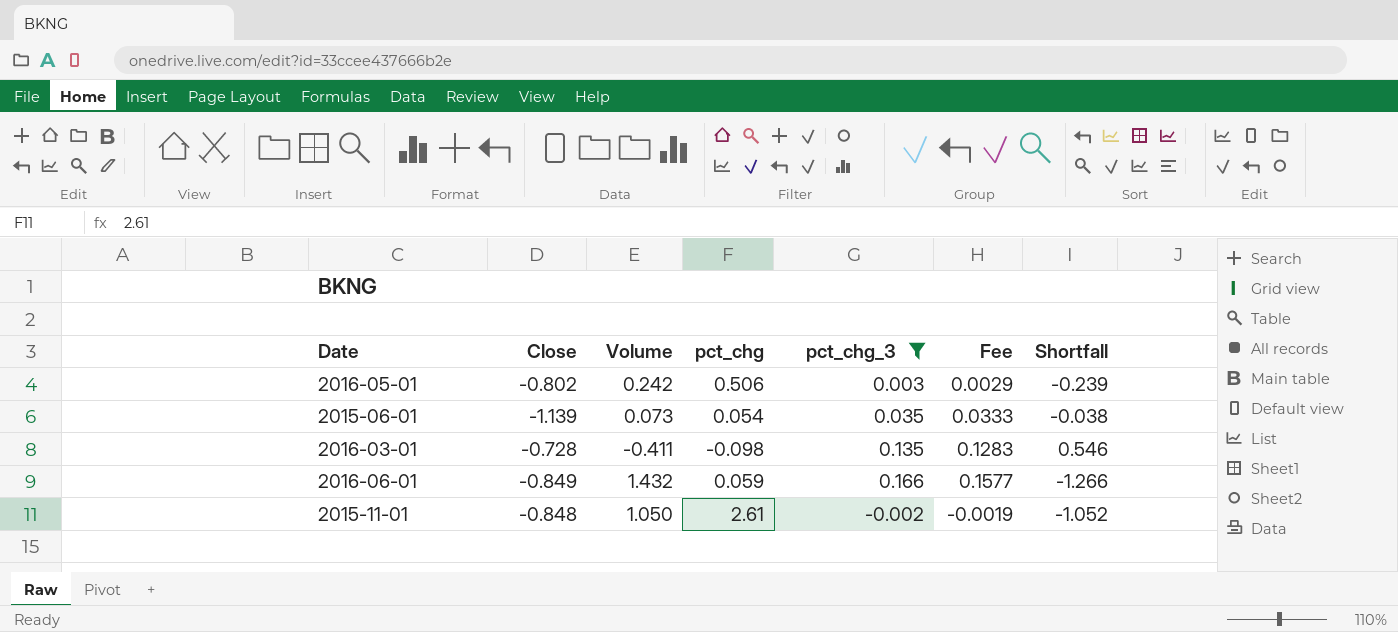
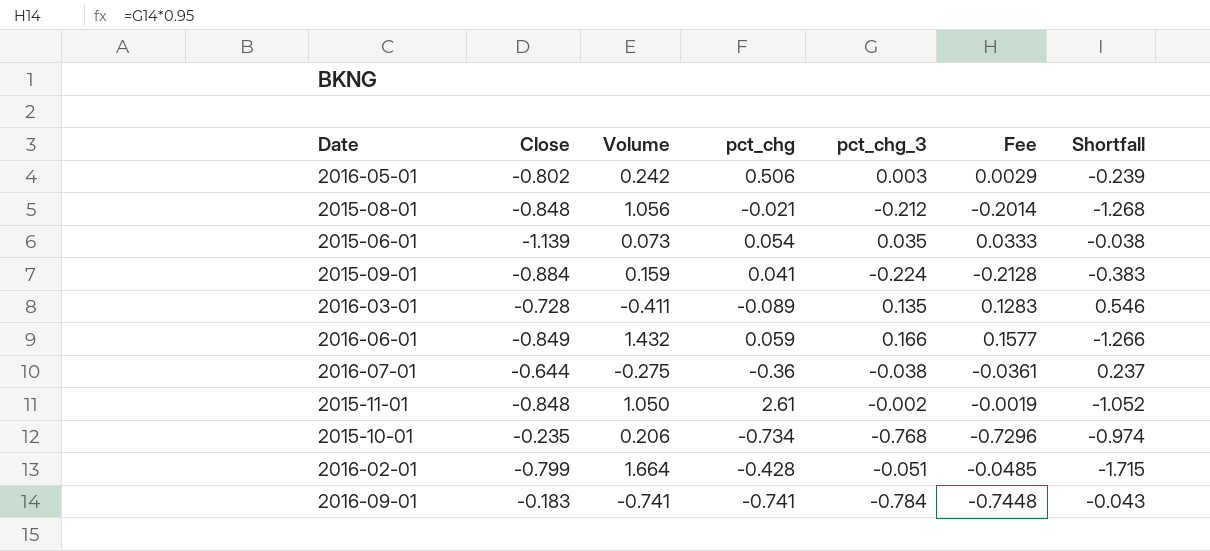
filter: pct_chg_3 >= -0.002 -> none
2016-03-01 | pct_chg: -0.098 -> -0.089

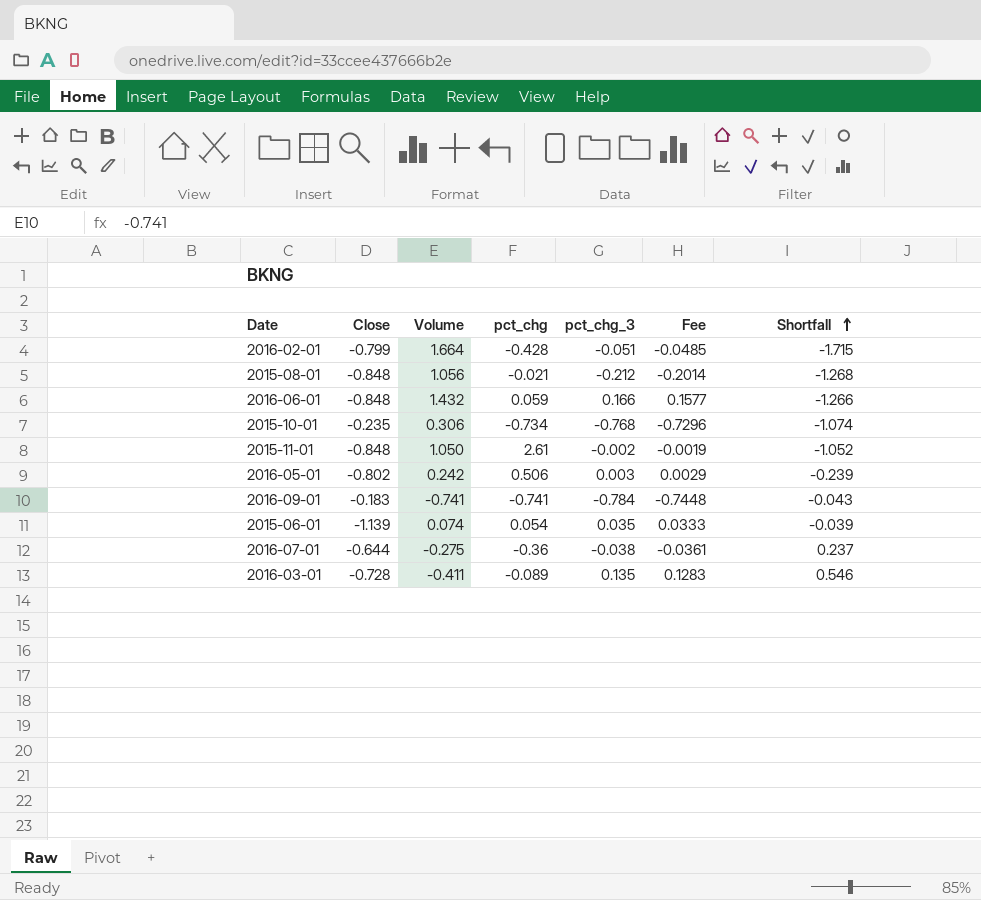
row order: none -> Shortfall ascending
row 2015-09-01: -0.884 | 0.159 | 0.041 | -0.224 | -0.2128 | -0.383 -> none
2016-06-01 | Close: -0.849 -> -0.848
2015-10-01 | Volume: 0.206 -> 0.306
2015-10-01 | Shortfall: -0.974 -> -1.074
2015-06-01 | Volume: 0.073 -> 0.074
2015-06-01 | Shortfall: -0.038 -> -0.039

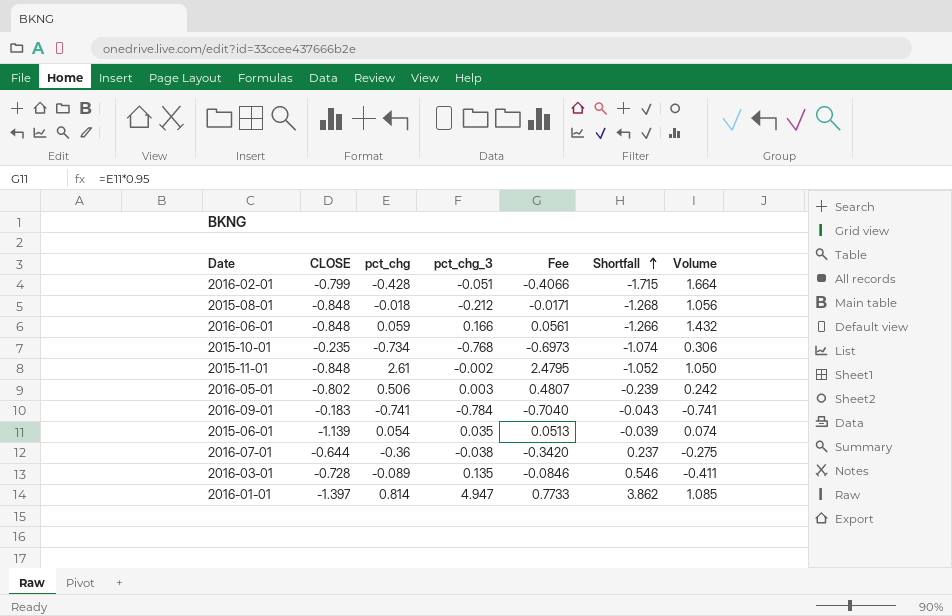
column name: Close -> CLOSE
column Fee | formula: [pct_chg_3] * 0.95 -> [pct_chg] * 0.95
column Volume | position: 3 -> 7
2015-08-01 | pct_chg: -0.021 -> -0.018
row 2016-01-01: none -> -1.397 | 0.814 | 4.947 | 0.7733 | 3.862 | 1.085

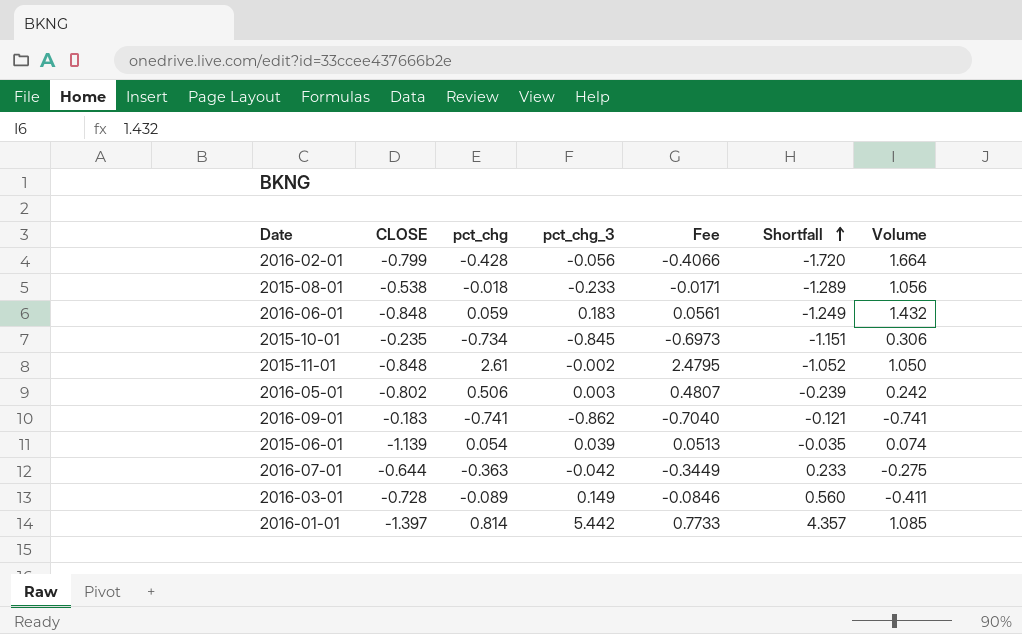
2016-02-01 | pct_chg_3: -0.051 -> -0.056
2016-02-01 | Shortfall: -1.715 -> -1.720
2015-08-01 | CLOSE: -0.848 -> -0.538
2015-08-01 | pct_chg_3: -0.212 -> -0.233
2015-08-01 | Shortfall: -1.268 -> -1.289
2016-06-01 | pct_chg_3: 0.166 -> 0.183
2016-06-01 | Shortfall: -1.266 -> -1.249
2015-10-01 | pct_chg_3: -0.768 -> -0.845
2015-10-01 | Shortfall: -1.074 -> -1.151
2016-09-01 | pct_chg_3: -0.784 -> -0.862
2016-09-01 | Shortfall: -0.043 -> -0.121
2015-06-01 | pct_chg_3: 0.035 -> 0.039
2015-06-01 | Shortfall: -0.039 -> -0.035
2016-07-01 | pct_chg: -0.36 -> -0.363
2016-07-01 | pct_chg_3: -0.038 -> -0.042
2016-07-01 | Fee: -0.3420 -> -0.3449
2016-07-01 | Shortfall: 0.237 -> 0.233
2016-03-01 | pct_chg_3: 0.135 -> 0.149
2016-03-01 | Shortfall: 0.546 -> 0.560
2016-01-01 | pct_chg_3: 4.947 -> 5.442
2016-01-01 | Shortfall: 3.862 -> 4.357

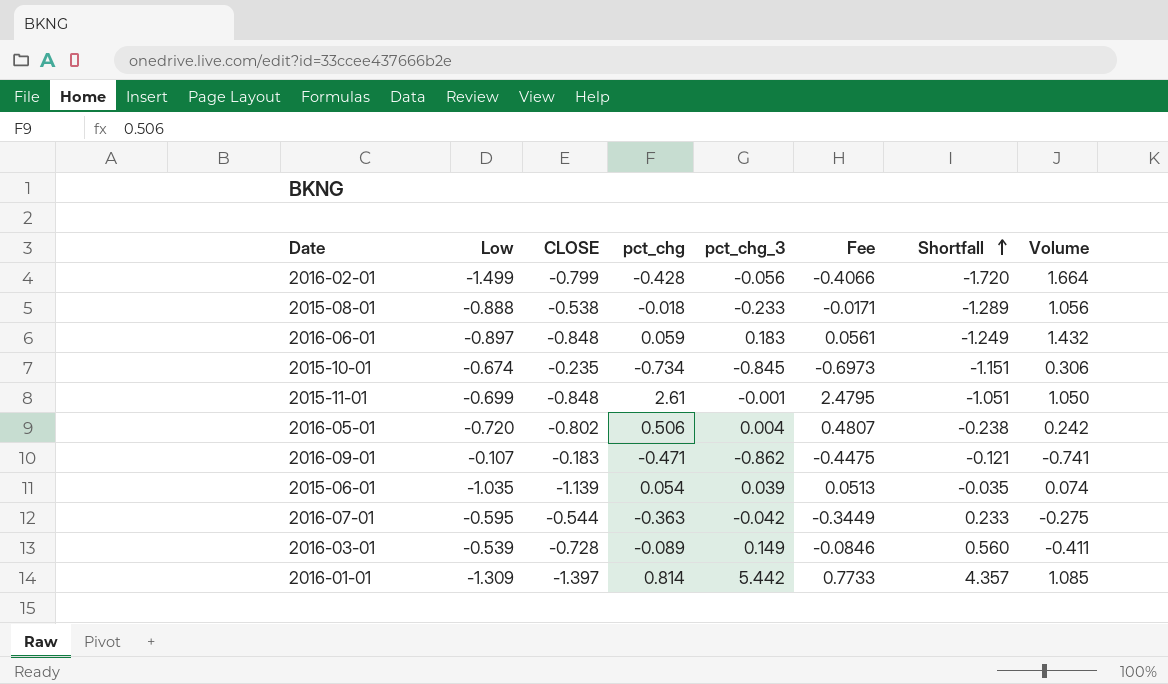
column Low | position: none -> 2
2015-11-01 | pct_chg_3: -0.002 -> -0.001
2015-11-01 | Shortfall: -1.052 -> -1.051
2016-05-01 | pct_chg_3: 0.003 -> 0.004
2016-05-01 | Shortfall: -0.239 -> -0.238
2016-09-01 | pct_chg: -0.741 -> -0.471
2016-09-01 | Fee: -0.7040 -> -0.4475
2016-07-01 | CLOSE: -0.644 -> -0.544

